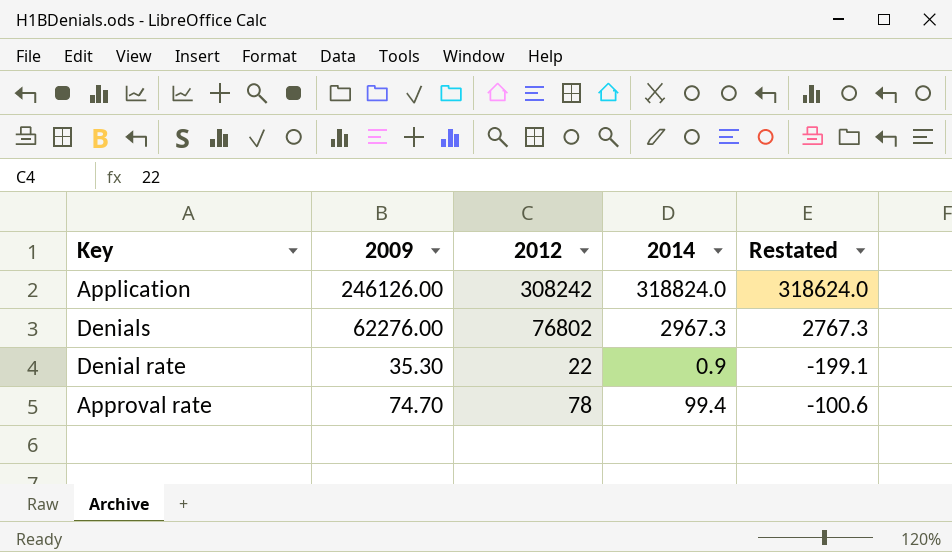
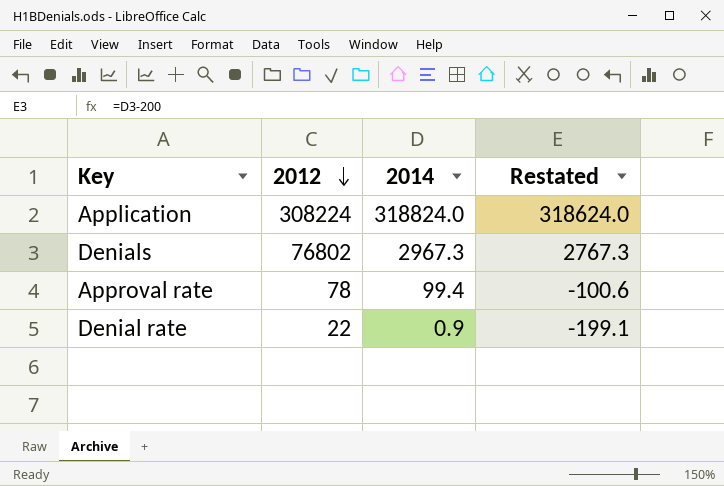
row order: none -> 2012 descending
column 2009 | position: 2 -> none
Application | 2012: 308242 -> 308224

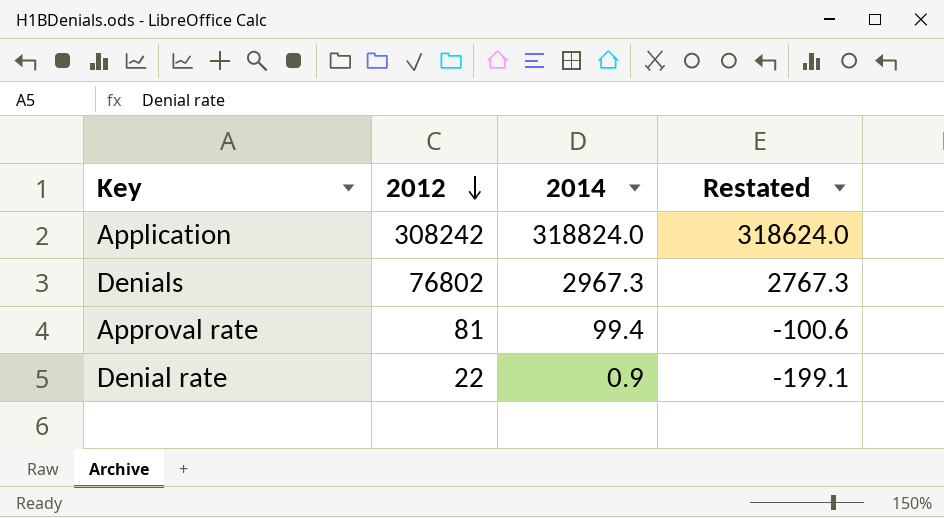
Application | 2012: 308224 -> 308242
Approval rate | 2012: 78 -> 81

